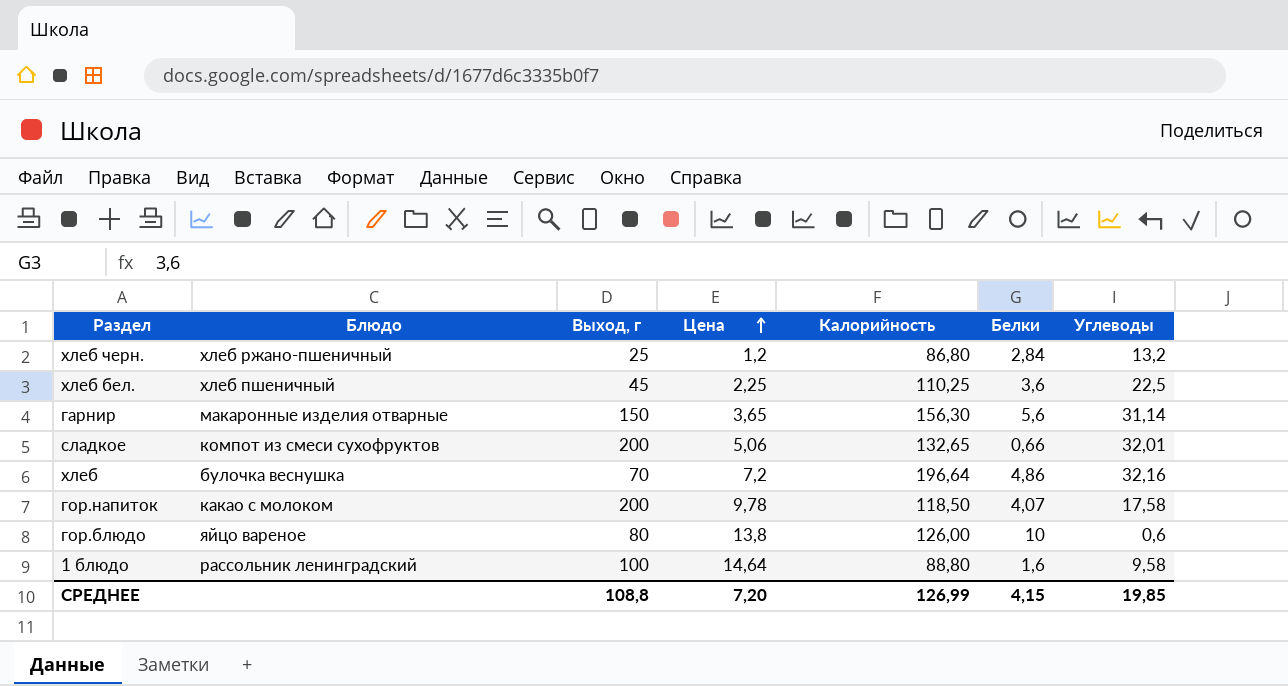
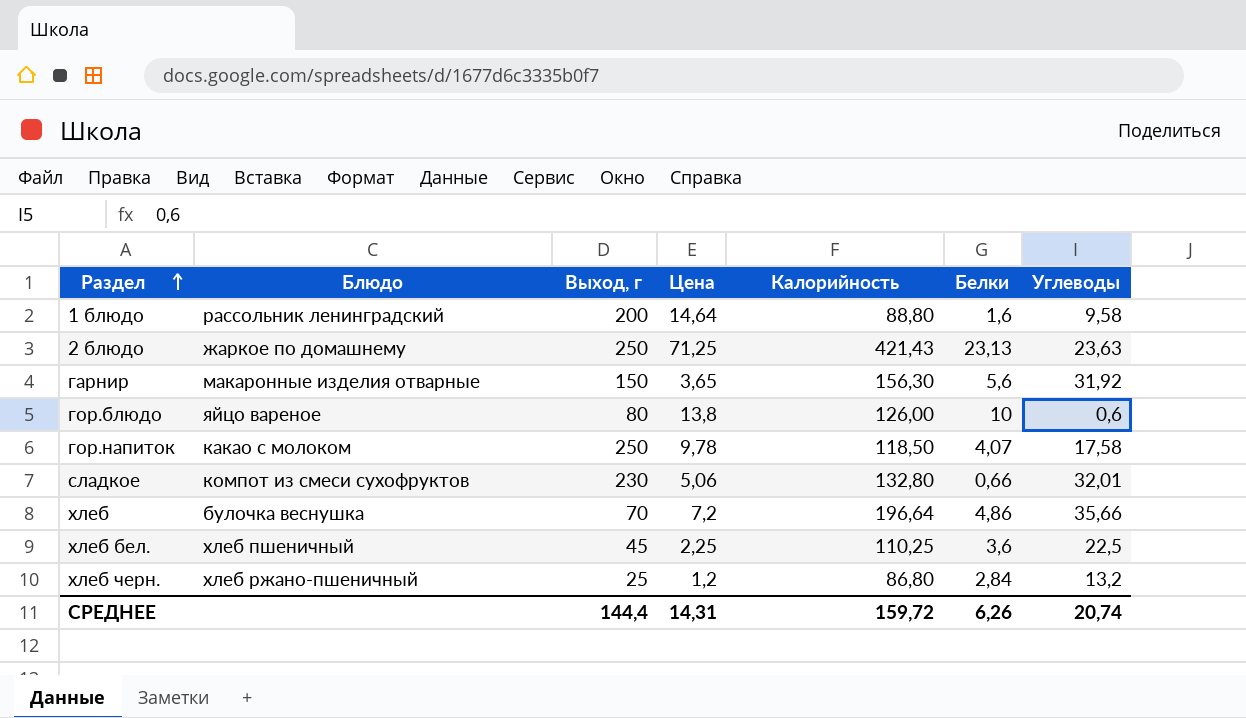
row order: Цена ascending -> Раздел ascending
1 блюдо | Выход, г: 100 -> 200
row 2 блюдо: none -> жаркое по домашнему | 250 | 71,25 | 421,43 | 23,13 | 23,63
гарнир | Углеводы: 31,14 -> 31,92
гор.напиток | Выход, г: 200 -> 250
сладкое | Выход, г: 200 -> 230
сладкое | Калорийность: 132,65 -> 132,80
хлеб | Углеводы: 32,16 -> 35,66
СРЕДНЕЕ | Выход, г: 108,8 -> 144,4
СРЕДНЕЕ | Цена: 7,20 -> 14,31
СРЕДНЕЕ | Калорийность: 126,99 -> 159,72
СРЕДНЕЕ | Белки: 4,15 -> 6,26
СРЕДНЕЕ | Углеводы: 19,85 -> 20,74

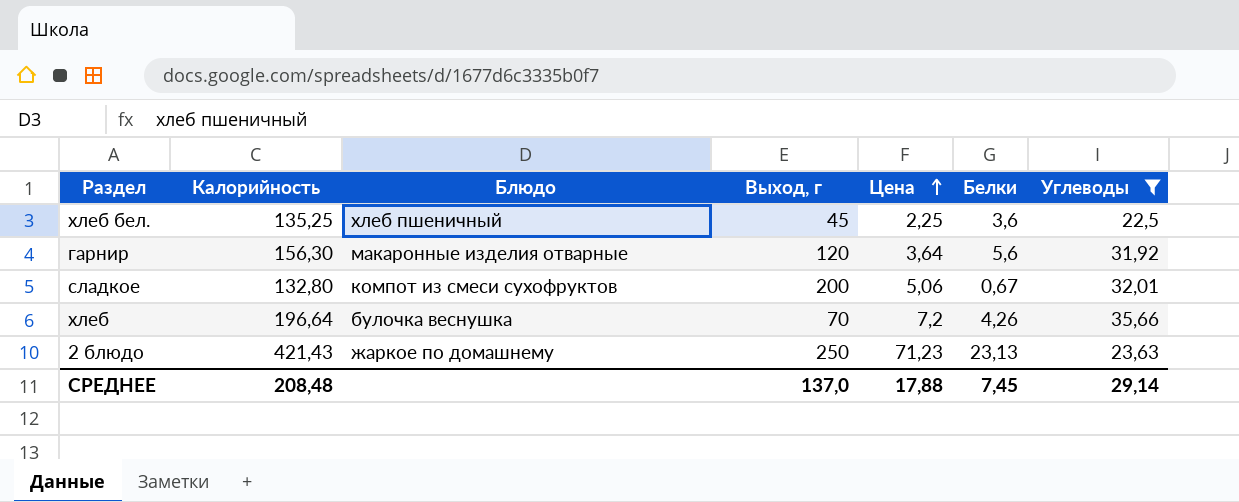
filter: none -> Углеводы >= 22,5
row order: Раздел ascending -> Цена ascending
column Калорийность | position: 5 -> 2
хлеб бел. | Калорийность: 110,25 -> 135,25
гарнир | Выход, г: 150 -> 120
гарнир | Цена: 3,65 -> 3,64
сладкое | Выход, г: 230 -> 200
сладкое | Белки: 0,66 -> 0,67
хлеб | Белки: 4,86 -> 4,26
2 блюдо | Цена: 71,25 -> 71,23
СРЕДНЕЕ | Калорийность: 159,72 -> 208,48
СРЕДНЕЕ | Выход, г: 144,4 -> 137,0
СРЕДНЕЕ | Цена: 14,31 -> 17,88
СРЕДНЕЕ | Белки: 6,26 -> 7,45
СРЕДНЕЕ | Углеводы: 20,74 -> 29,14

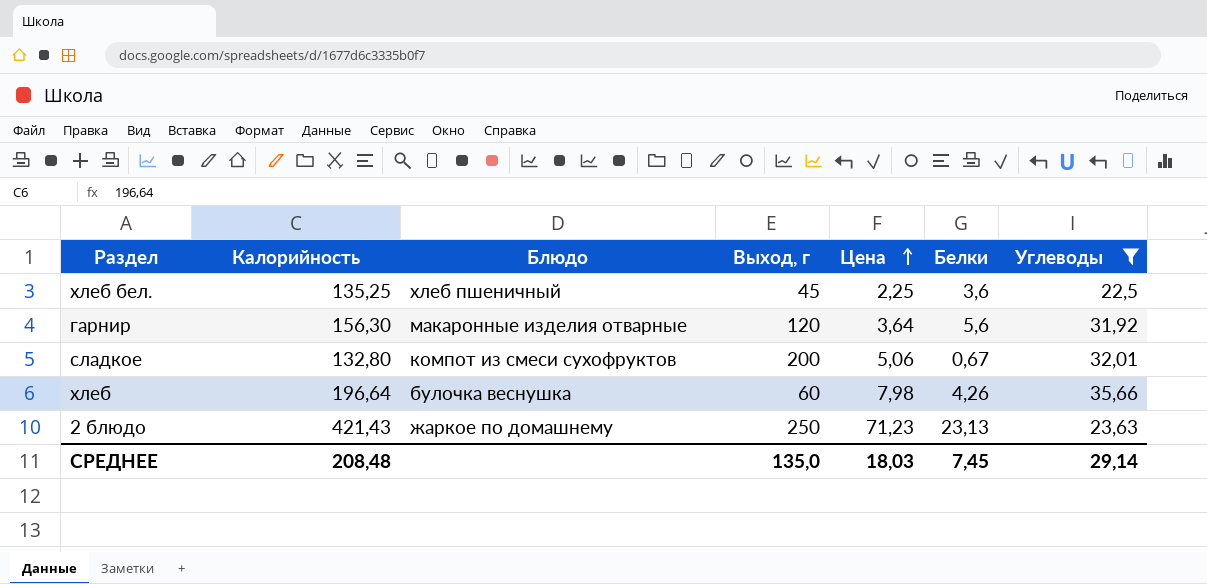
хлеб | Выход, г: 70 -> 60
хлеб | Цена: 7,2 -> 7,98
СРЕДНЕЕ | Выход, г: 137,0 -> 135,0
СРЕДНЕЕ | Цена: 17,88 -> 18,03

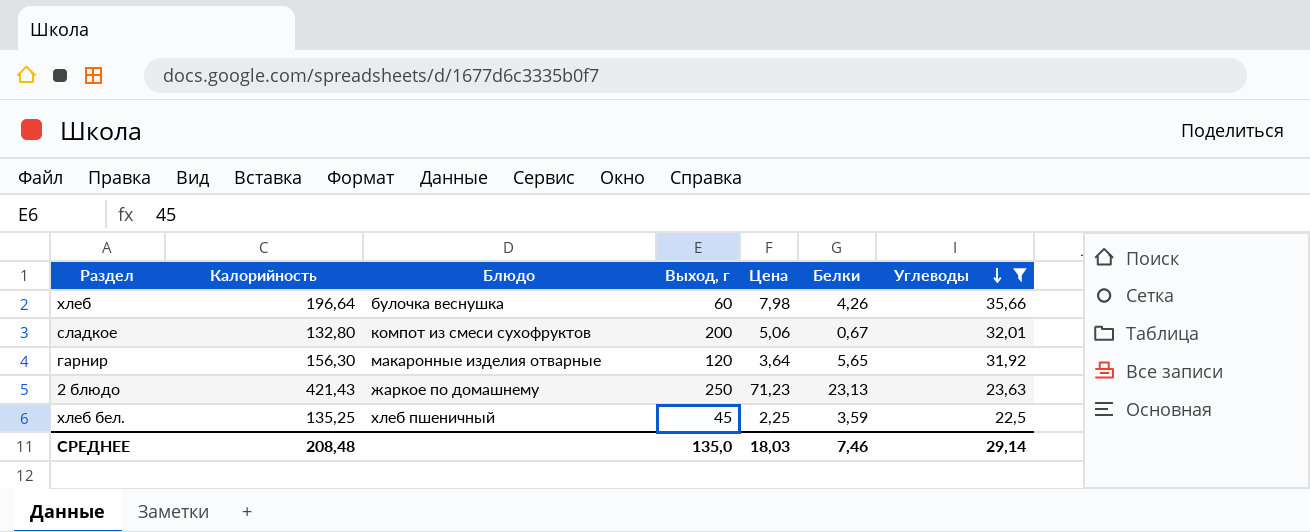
row order: Цена ascending -> Углеводы descending
гарнир | Белки: 5,6 -> 5,65
хлеб бел. | Белки: 3,6 -> 3,59
СРЕДНЕЕ | Белки: 7,45 -> 7,46

